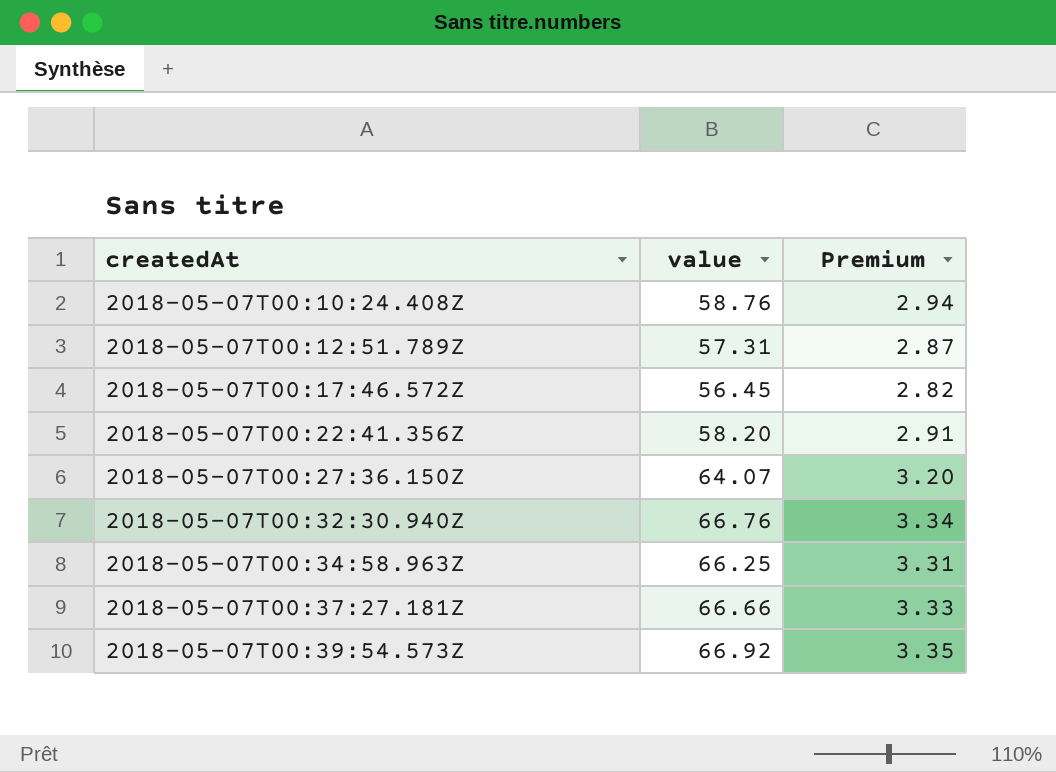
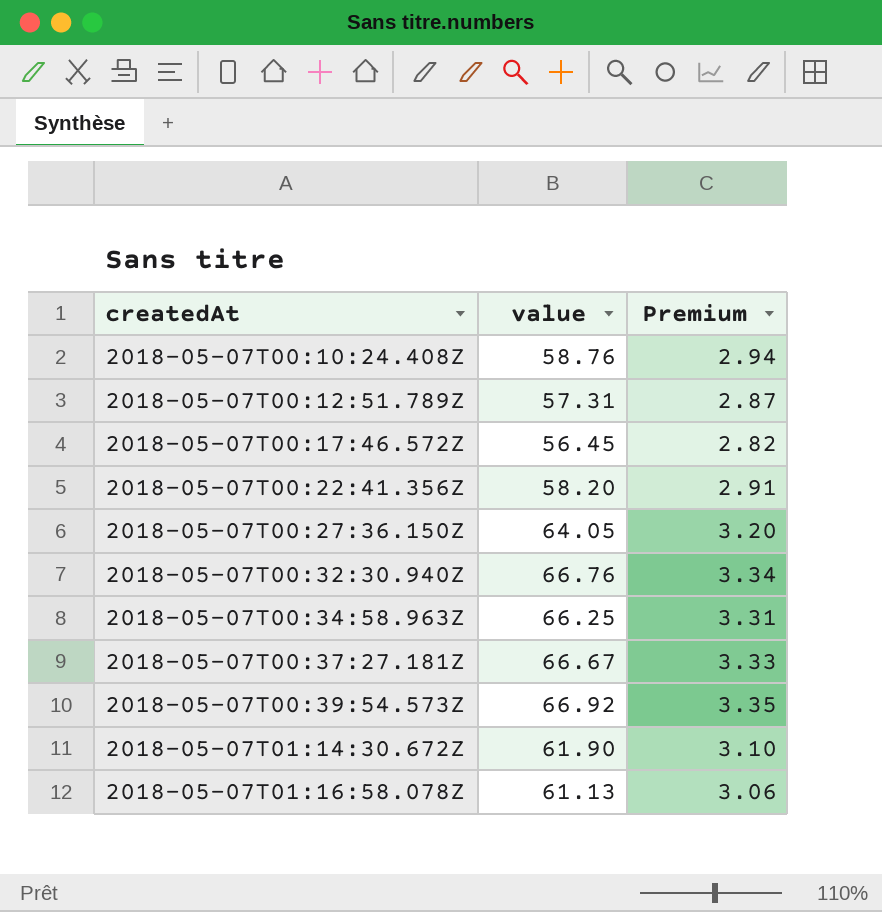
2018-05-07T00:27:36.150Z | value: 64.07 -> 64.05
2018-05-07T00:37:27.181Z | value: 66.66 -> 66.67
row 2018-05-07T01:14:30.672Z: none -> 61.90 | 3.10
row 2018-05-07T01:16:58.078Z: none -> 61.13 | 3.06

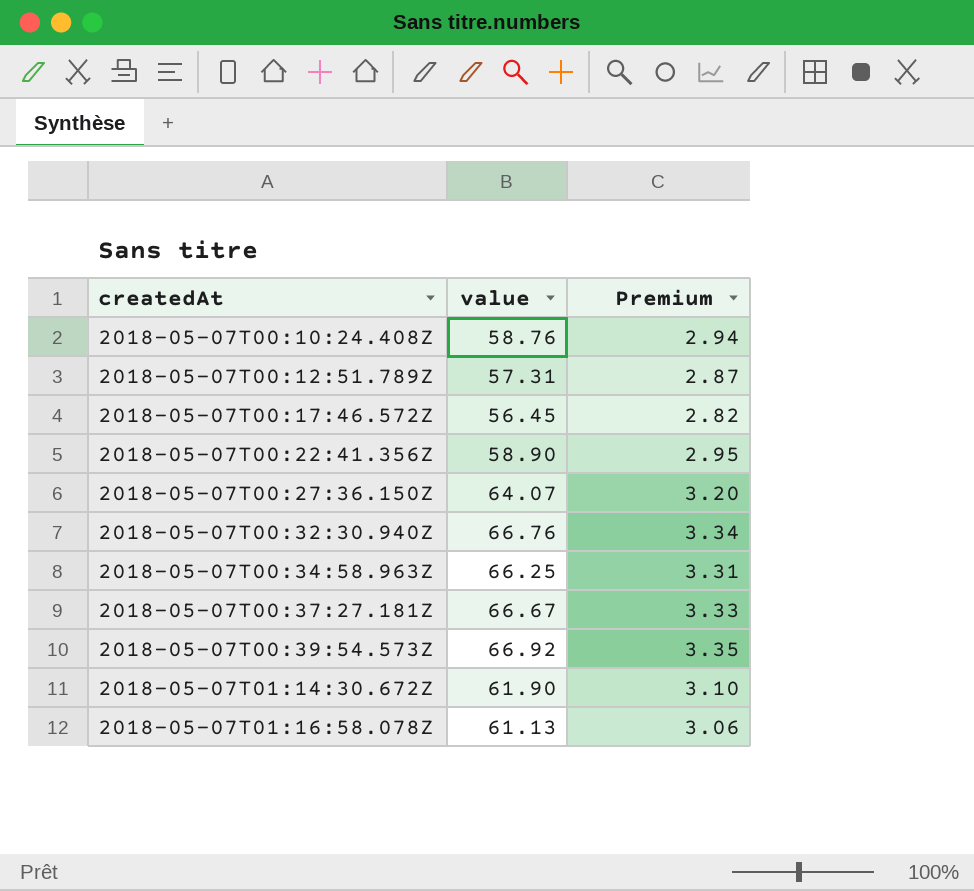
2018-05-07T00:22:41.356Z | value: 58.20 -> 58.90
2018-05-07T00:22:41.356Z | Premium: 2.91 -> 2.95
2018-05-07T00:27:36.150Z | value: 64.05 -> 64.07

